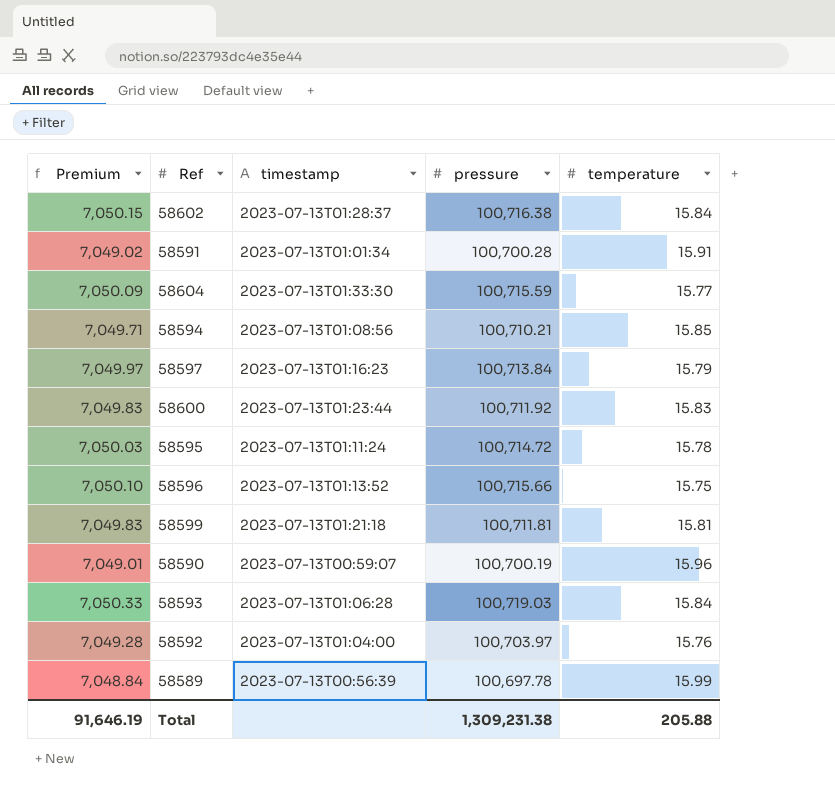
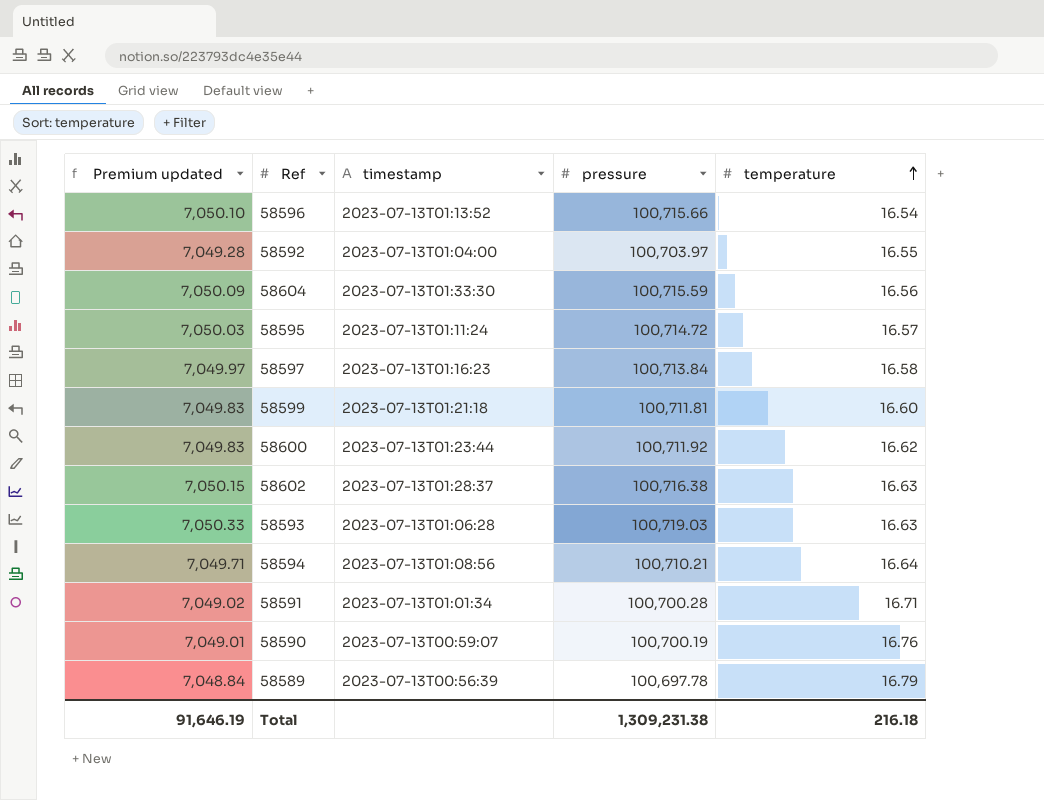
row order: none -> temperature ascending
column name: Premium -> Premium updated
58596 | temperature: 15.75 -> 16.54
58592 | temperature: 15.76 -> 16.55
58604 | temperature: 15.77 -> 16.56
58595 | temperature: 15.78 -> 16.57
58597 | temperature: 15.79 -> 16.58
58599 | temperature: 15.81 -> 16.60
58600 | temperature: 15.83 -> 16.62
58602 | temperature: 15.84 -> 16.63
58593 | temperature: 15.84 -> 16.63
58594 | temperature: 15.85 -> 16.64
58591 | temperature: 15.91 -> 16.71
58590 | temperature: 15.96 -> 16.76
58589 | temperature: 15.99 -> 16.79
Total | temperature: 205.88 -> 216.18

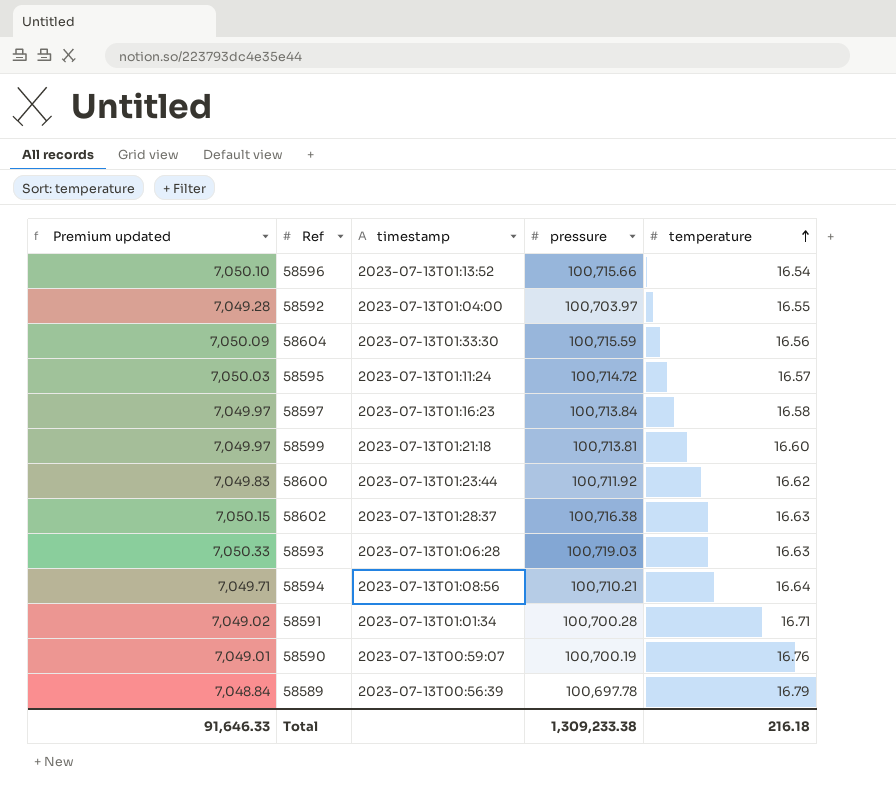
58599 | Premium updated: 7,049.83 -> 7,049.97
58599 | pressure: 100,711.81 -> 100,713.81
Total | Premium updated: 91,646.19 -> 91,646.33
Total | pressure: 1,309,231.38 -> 1,309,233.38

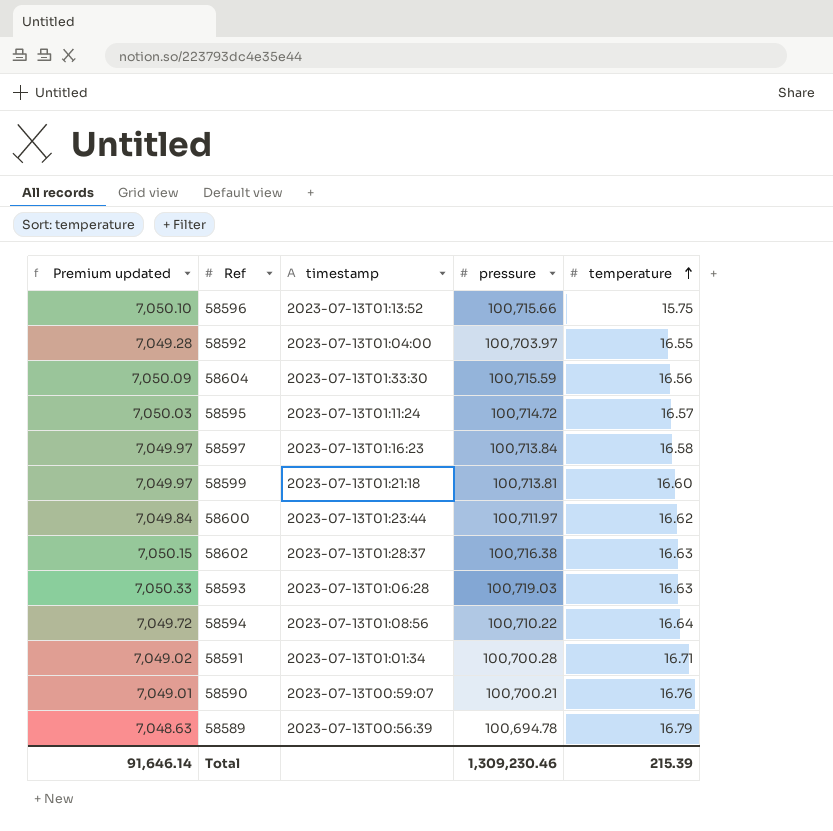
58596 | temperature: 16.54 -> 15.75
58600 | Premium updated: 7,049.83 -> 7,049.84
58600 | pressure: 100,711.92 -> 100,711.97
58594 | Premium updated: 7,049.71 -> 7,049.72
58594 | pressure: 100,710.21 -> 100,710.22
58590 | pressure: 100,700.19 -> 100,700.21
58589 | Premium updated: 7,048.84 -> 7,048.63
58589 | pressure: 100,697.78 -> 100,694.78
Total | Premium updated: 91,646.33 -> 91,646.14
Total | pressure: 1,309,233.38 -> 1,309,230.46
Total | temperature: 216.18 -> 215.39

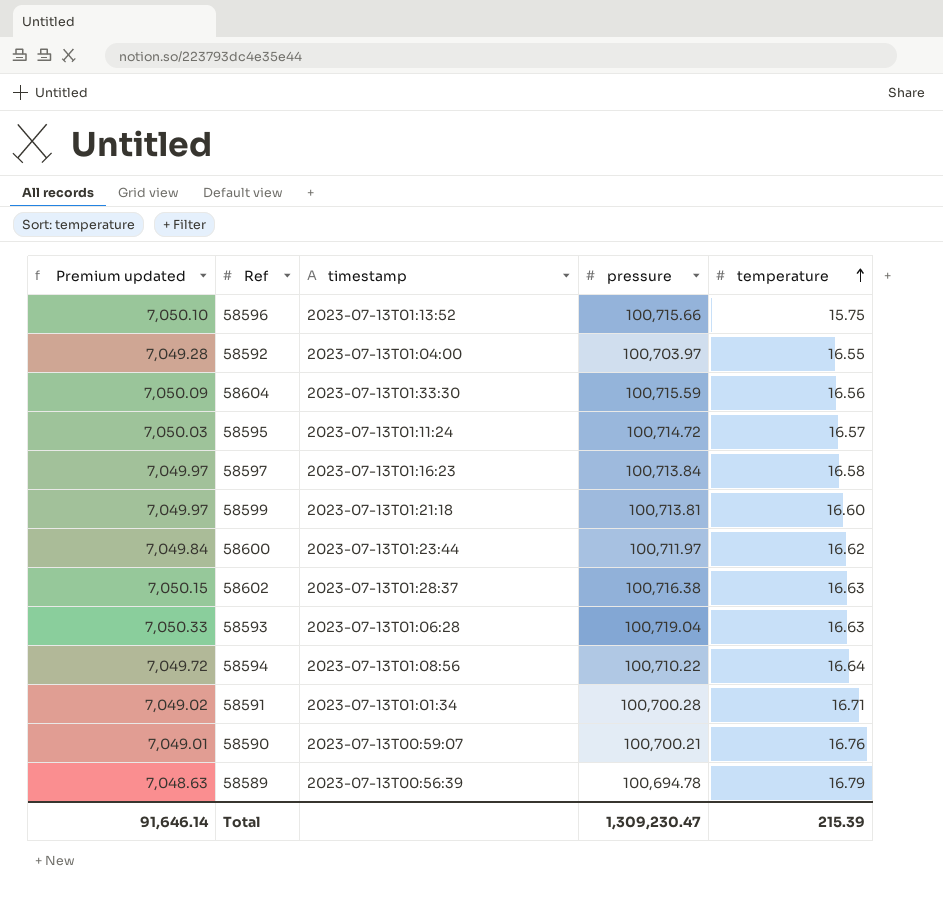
58593 | pressure: 100,719.03 -> 100,719.04
Total | pressure: 1,309,230.46 -> 1,309,230.47

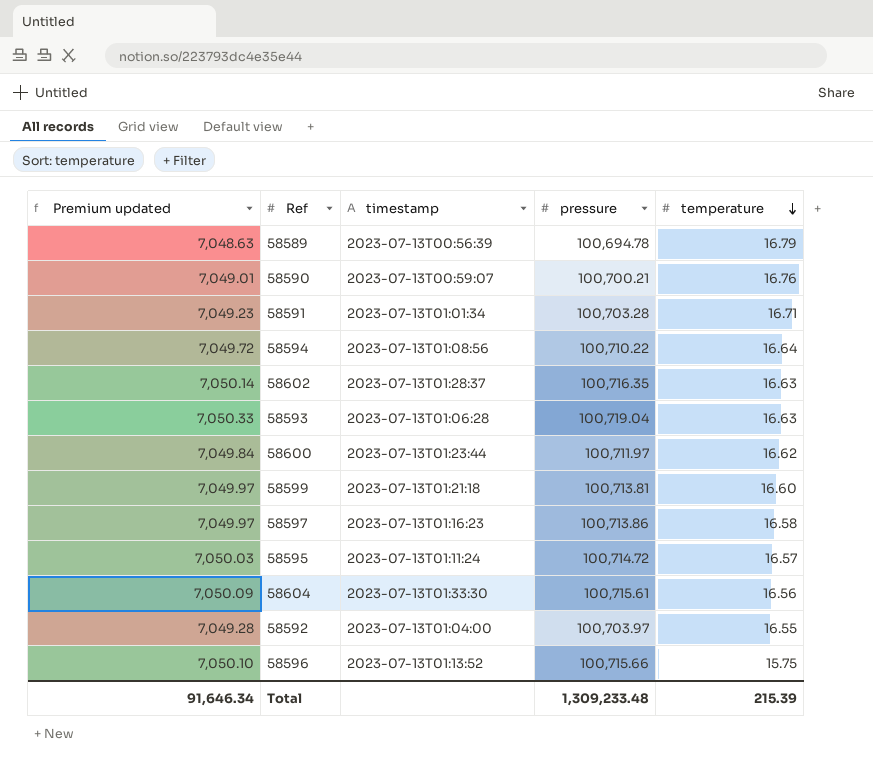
row order: temperature ascending -> temperature descending
58591 | Premium updated: 7,049.02 -> 7,049.23
58591 | pressure: 100,700.28 -> 100,703.28
58602 | Premium updated: 7,050.15 -> 7,050.14
58602 | pressure: 100,716.38 -> 100,716.35
58597 | pressure: 100,713.84 -> 100,713.86
58604 | pressure: 100,715.59 -> 100,715.61
Total | Premium updated: 91,646.14 -> 91,646.34
Total | pressure: 1,309,230.47 -> 1,309,233.48

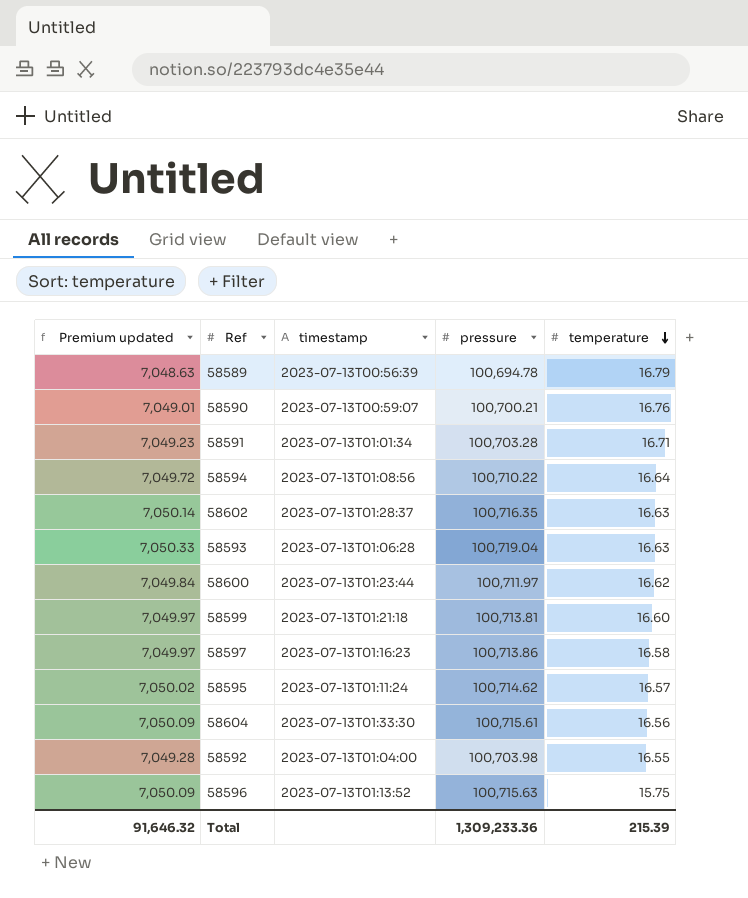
58595 | Premium updated: 7,050.03 -> 7,050.02
58595 | pressure: 100,714.72 -> 100,714.62
58592 | pressure: 100,703.97 -> 100,703.98
58596 | Premium updated: 7,050.10 -> 7,050.09
58596 | pressure: 100,715.66 -> 100,715.63
Total | Premium updated: 91,646.34 -> 91,646.32
Total | pressure: 1,309,233.48 -> 1,309,233.36

